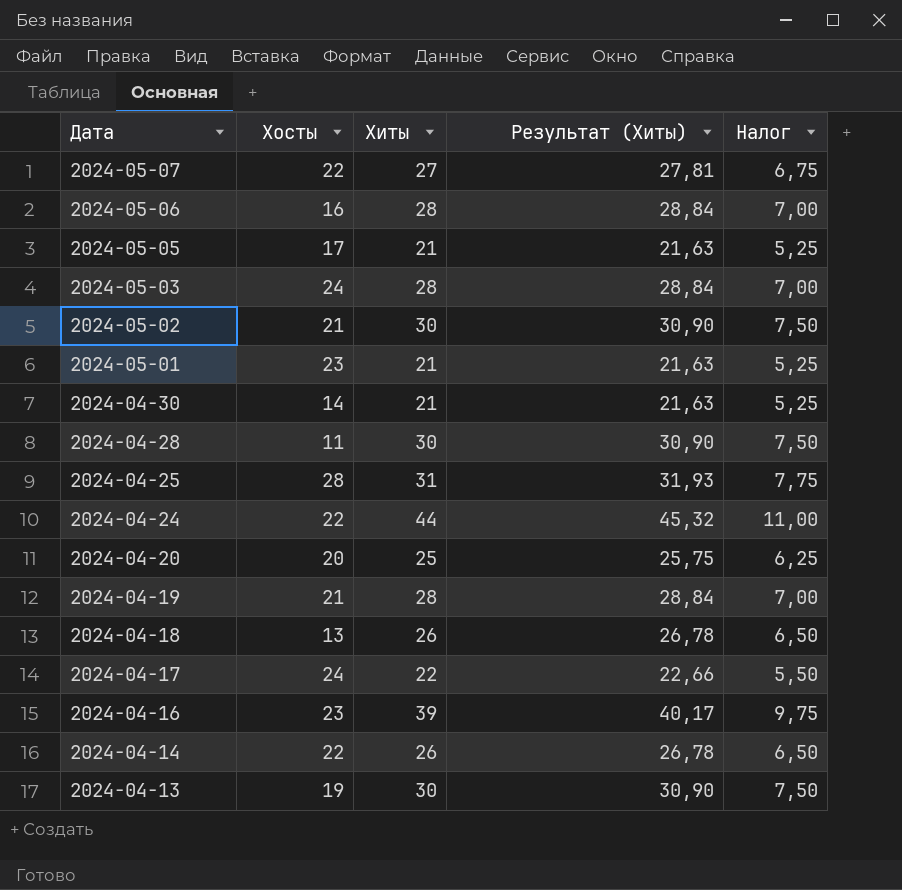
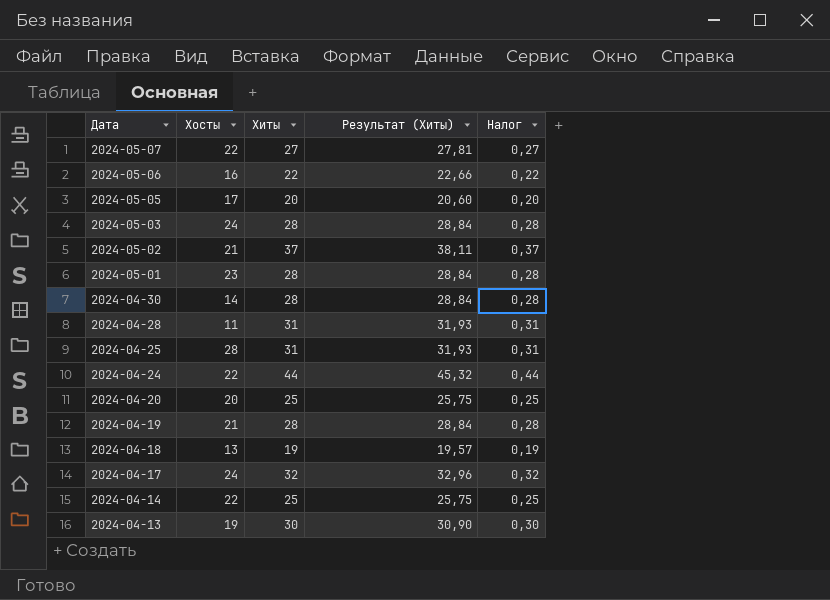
column Налог | formula: [Хиты] * 0,25 -> [Хиты] * 0,01
row 2024-04-16: 23 | 39 | 40,17 | 9,75 -> none
2024-05-06 | Хиты: 28 -> 22
2024-05-06 | Результат (Хиты): 28,84 -> 22,66
2024-05-05 | Хиты: 21 -> 20
2024-05-05 | Результат (Хиты): 21,63 -> 20,60
2024-05-02 | Хиты: 30 -> 37
2024-05-02 | Результат (Хиты): 30,90 -> 38,11
2024-05-01 | Хиты: 21 -> 28
2024-05-01 | Результат (Хиты): 21,63 -> 28,84
2024-04-30 | Хиты: 21 -> 28
2024-04-30 | Результат (Хиты): 21,63 -> 28,84
2024-04-28 | Хиты: 30 -> 31
2024-04-28 | Результат (Хиты): 30,90 -> 31,93
2024-04-18 | Хиты: 26 -> 19
2024-04-18 | Результат (Хиты): 26,78 -> 19,57
2024-04-17 | Хиты: 22 -> 32
2024-04-17 | Результат (Хиты): 22,66 -> 32,96
2024-04-14 | Хиты: 26 -> 25
2024-04-14 | Результат (Хиты): 26,78 -> 25,75

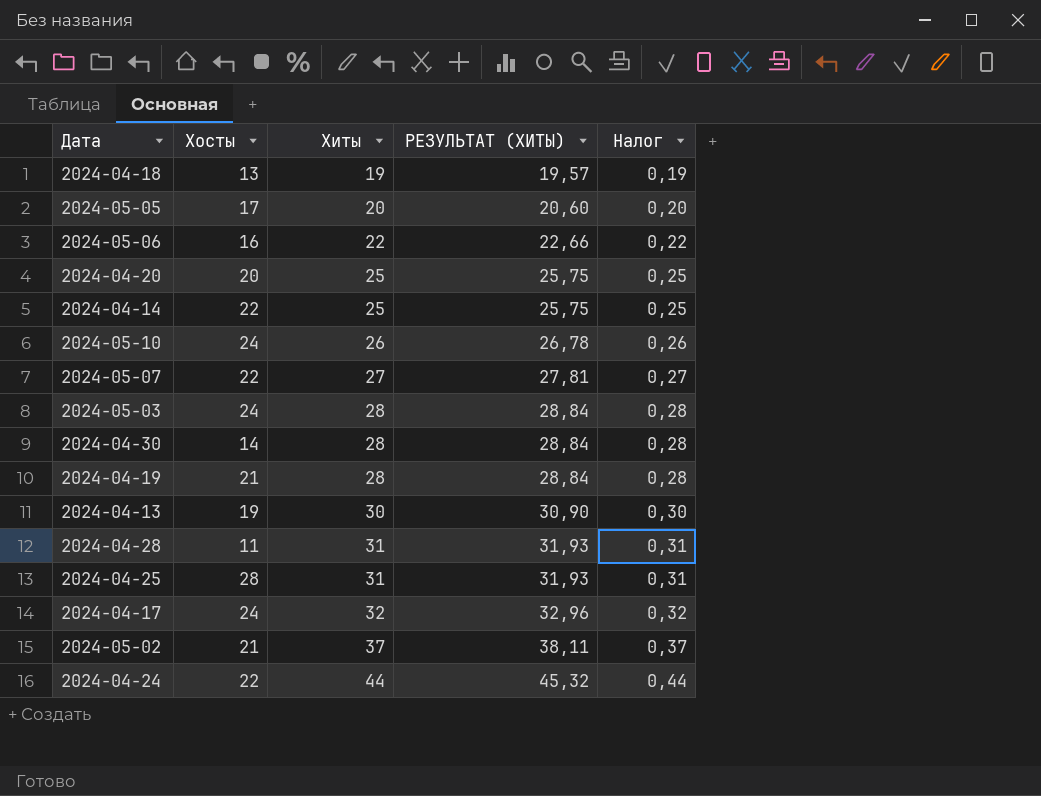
row order: Дата descending -> Хиты ascending
column name: Результат (Хиты) -> РЕЗУЛЬТАТ (ХИТЫ)
row 2024-05-01: 23 | 28 | 28,84 | 0,28 -> none
row 2024-05-10: none -> 24 | 26 | 26,78 | 0,26

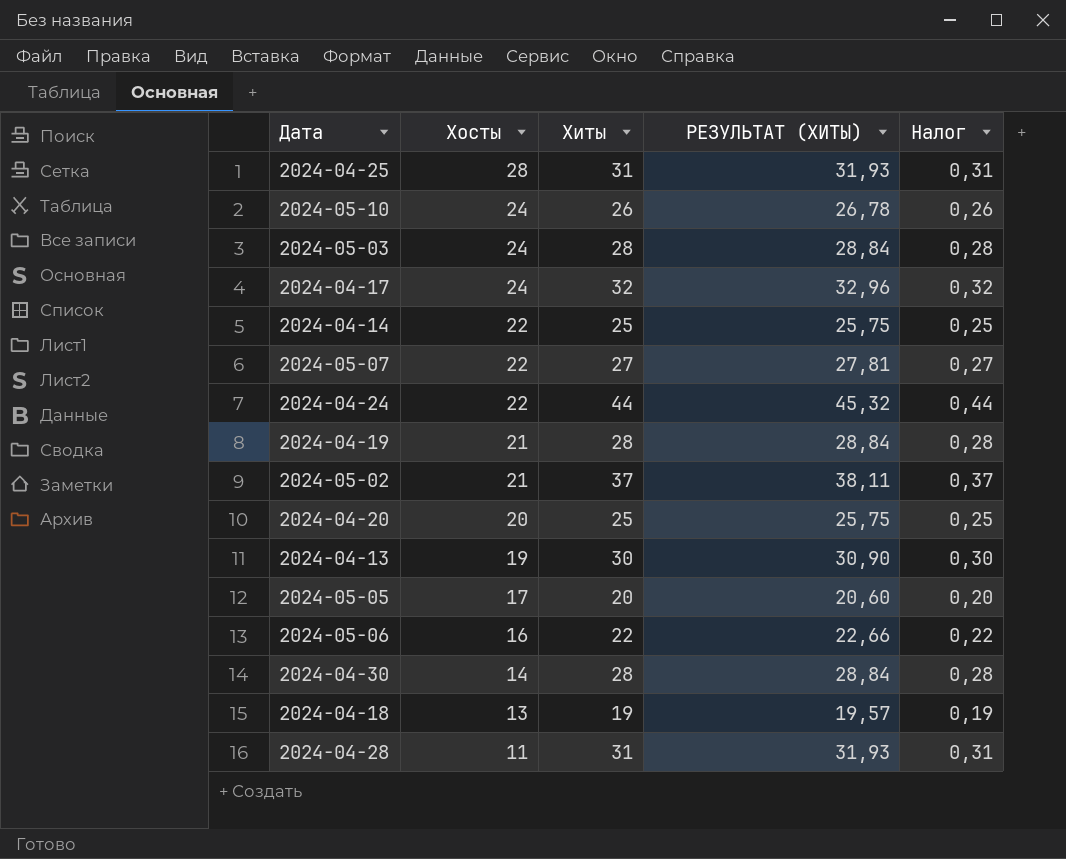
row order: Хиты ascending -> Хосты descending

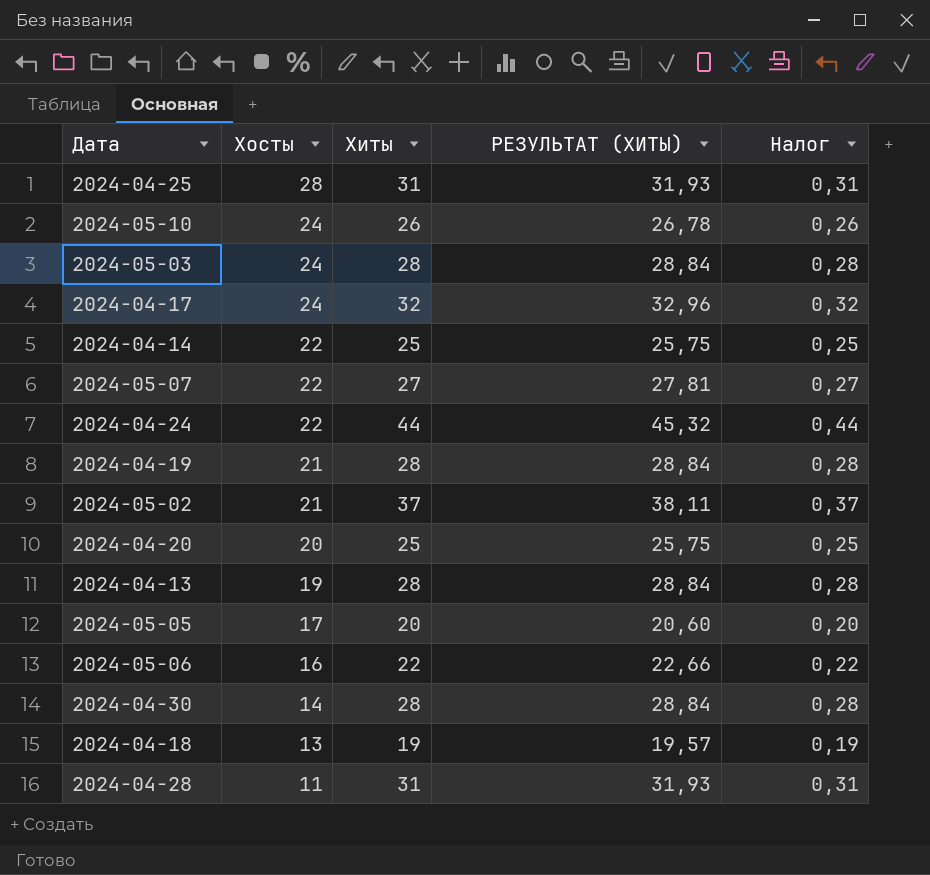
2024-04-13 | Хиты: 30 -> 28
2024-04-13 | РЕЗУЛЬТАТ (ХИТЫ): 30,90 -> 28,84
2024-04-13 | Налог: 0,30 -> 0,28

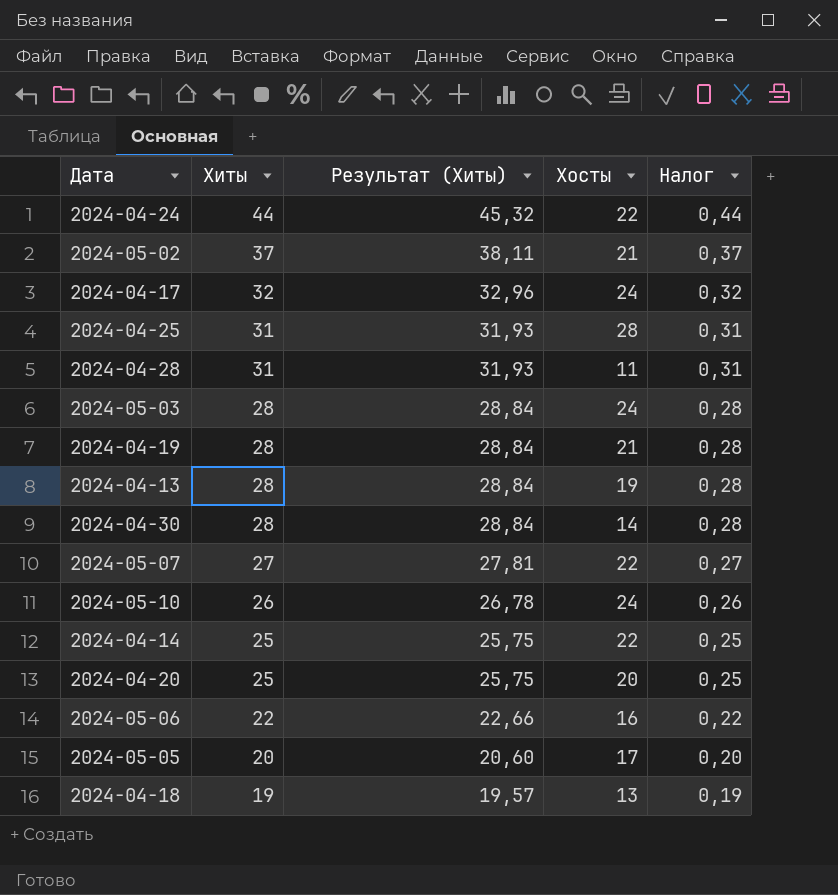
row order: Хосты descending -> Хиты descending
column name: РЕЗУЛЬТАТ (ХИТЫ) -> Результат (Хиты)
column Хосты | position: 2 -> 4

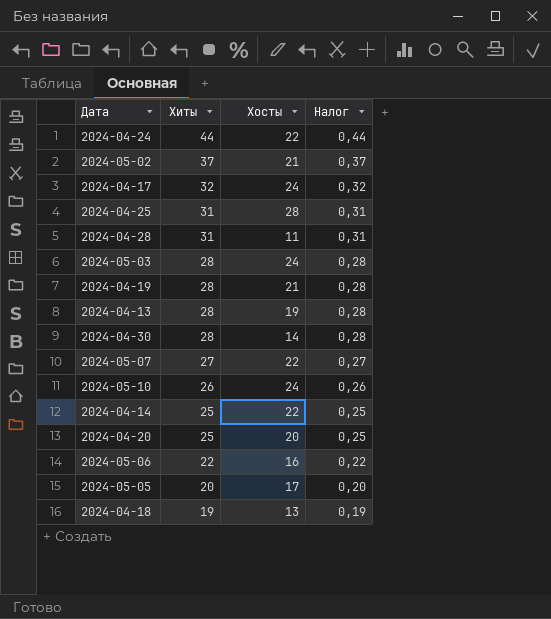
column Результат (Хиты) | formula: [Хиты] * 1,03 -> none

